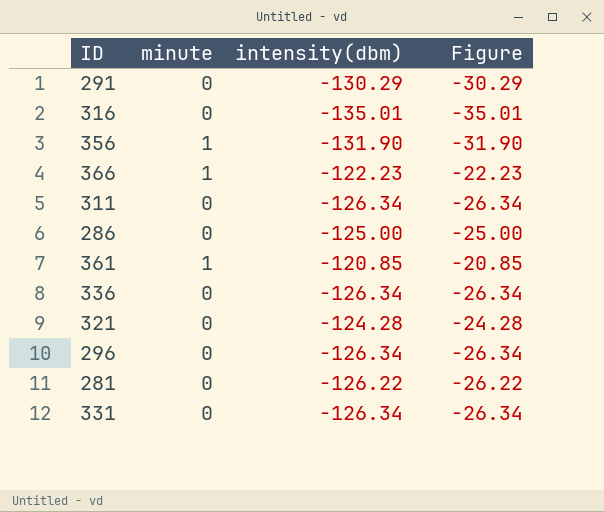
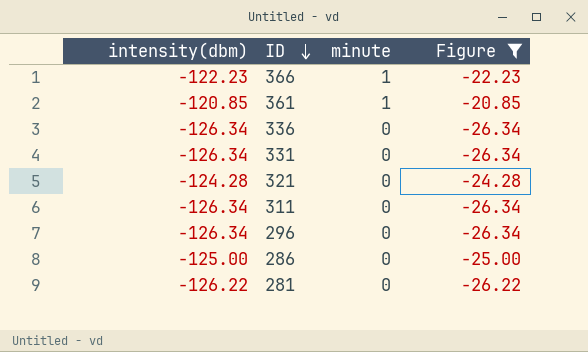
filter: none -> Figure >= -26.34
row order: none -> ID descending
column intensity(dbm) | position: 3 -> 1

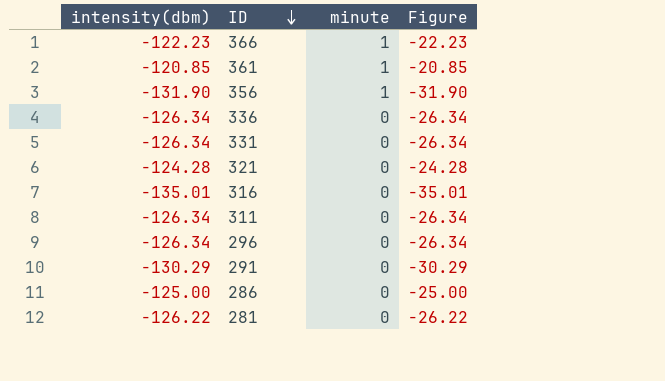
filter: Figure >= -26.34 -> none

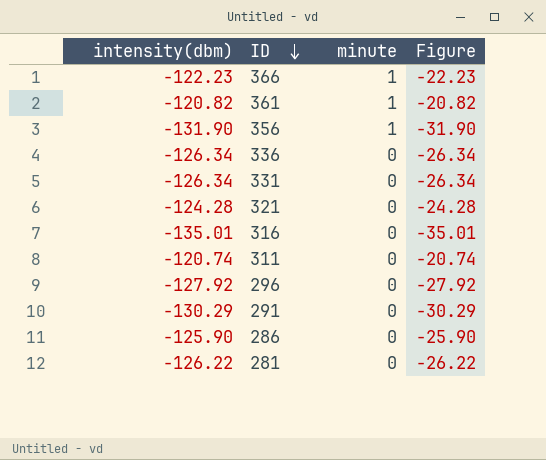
361 | intensity(dbm): -120.85 -> -120.82
361 | Figure: -20.85 -> -20.82
311 | intensity(dbm): -126.34 -> -120.74
311 | Figure: -26.34 -> -20.74
296 | intensity(dbm): -126.34 -> -127.92
296 | Figure: -26.34 -> -27.92
286 | intensity(dbm): -125.00 -> -125.90
286 | Figure: -25.00 -> -25.90

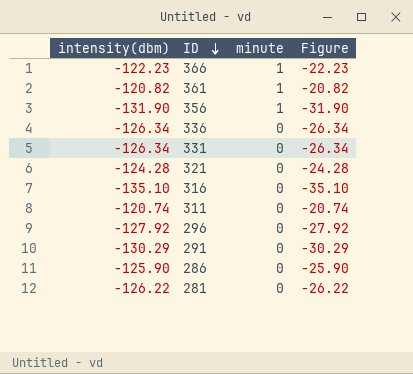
316 | intensity(dbm): -135.01 -> -135.10
316 | Figure: -35.01 -> -35.10

